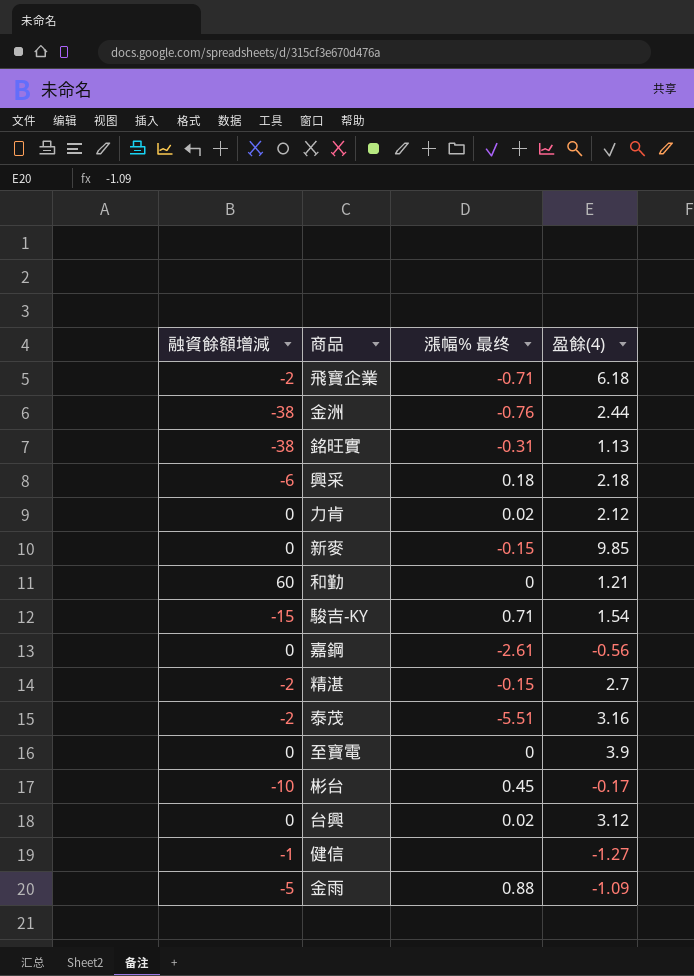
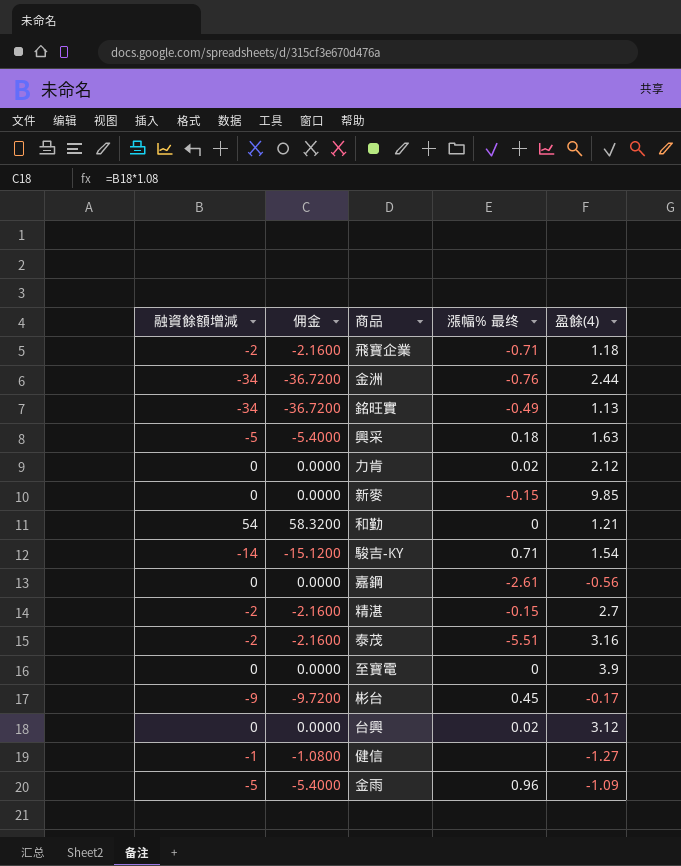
column 佣金 | formula: none -> [融資餘額增減] * 1.08
飛寶企業 | 盈餘(4): 6.18 -> 1.18
金洲 | 融資餘額增減: -38 -> -34
銘旺實 | 融資餘額增減: -38 -> -34
銘旺實 | 漲幅% 最终: -0.31 -> -0.49
興采 | 融資餘額增減: -6 -> -5
興采 | 盈餘(4): 2.18 -> 1.63
和勤 | 融資餘額增減: 60 -> 54
駿吉-KY | 融資餘額增減: -15 -> -14
彬台 | 融資餘額增減: -10 -> -9
金雨 | 漲幅% 最终: 0.88 -> 0.96

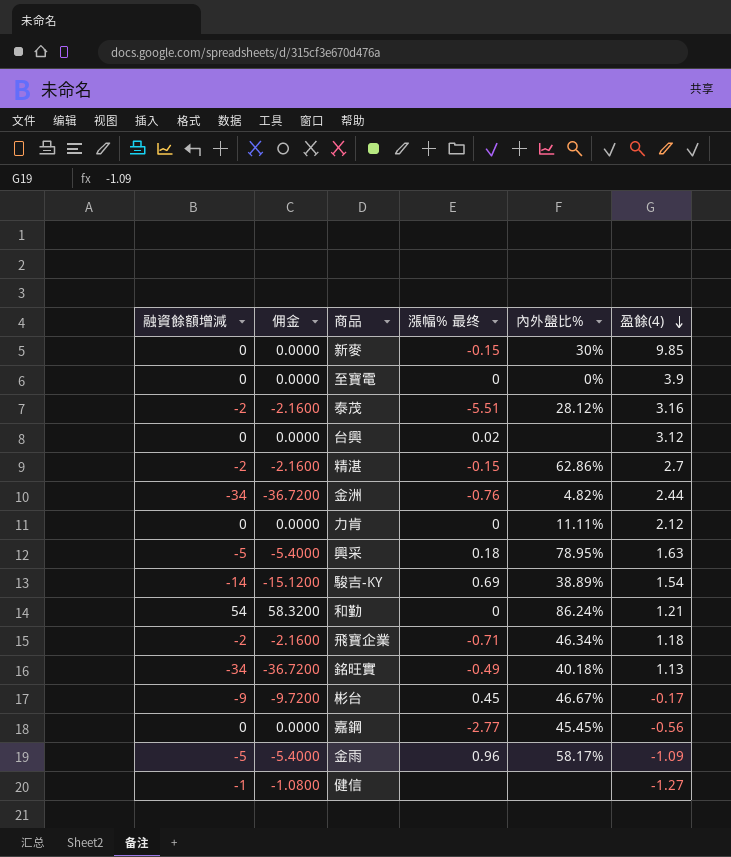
row order: none -> 盈餘(4) descending
column 內外盤比% | position: none -> 5
力肯 | 漲幅% 最终: 0.02 -> 0
駿吉-KY | 漲幅% 最终: 0.71 -> 0.69
嘉鋼 | 漲幅% 最终: -2.61 -> -2.77

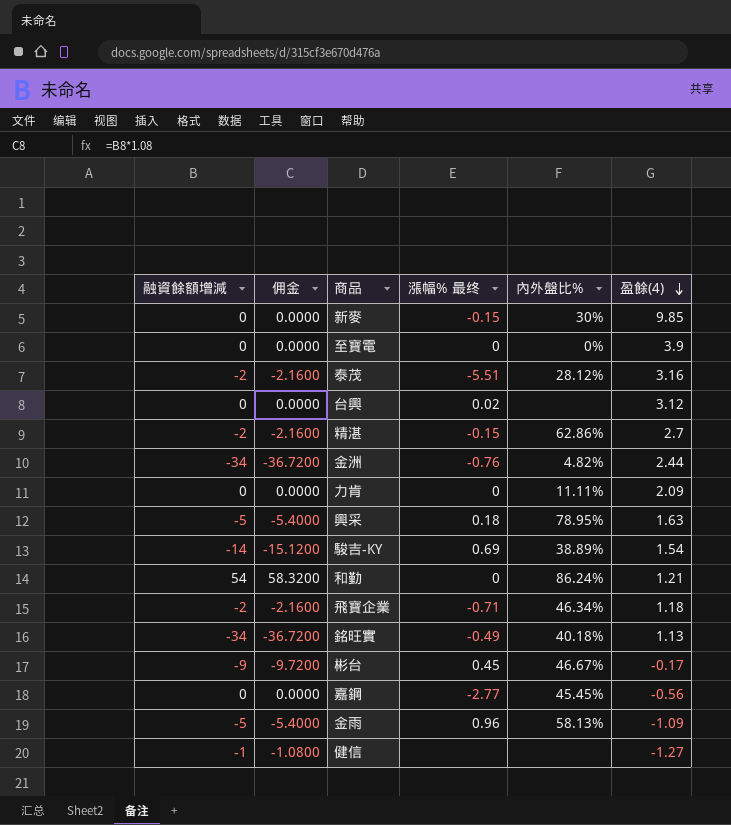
力肯 | 盈餘(4): 2.12 -> 2.09
金雨 | 內外盤比%: 58.17% -> 58.13%

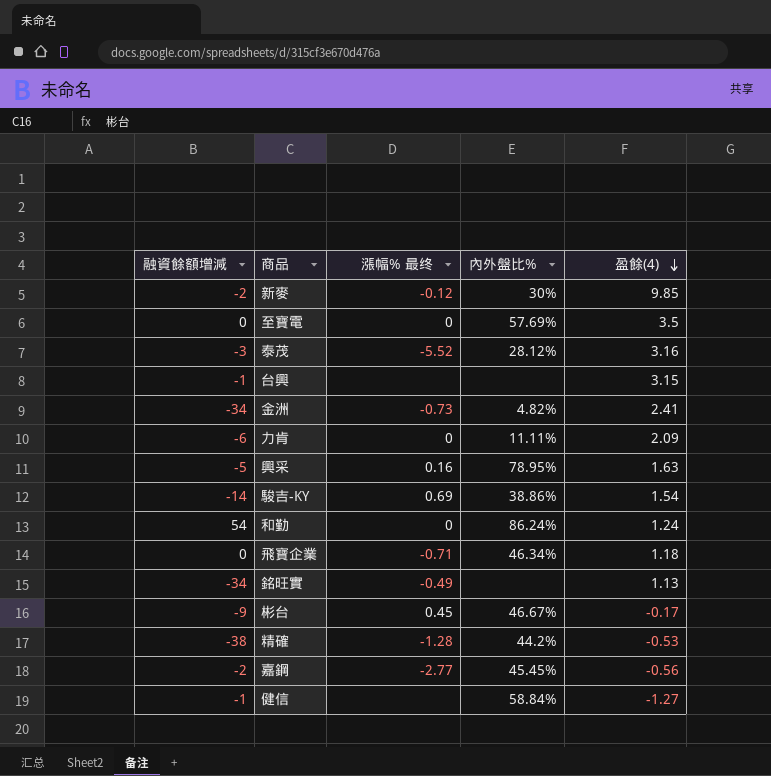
column 佣金 | formula: [融資餘額增減] * 1.08 -> none
row 精湛: -2 | -2.1600 | -0.15 | 62.86% | 2.7 -> none
row 金雨: -5 | -5.4000 | 0.96 | 58.13% | -1.09 -> none
新麥 | 融資餘額增減: 0 -> -2
新麥 | 漲幅% 最终: -0.15 -> -0.12
至寶電 | 內外盤比%: 0% -> 57.69%
至寶電 | 盈餘(4): 3.9 -> 3.5
泰茂 | 融資餘額增減: -2 -> -3
泰茂 | 漲幅% 最终: -5.51 -> -5.52
台興 | 融資餘額增減: 0 -> -1
台興 | 漲幅% 最终: 0.02 -> none
台興 | 盈餘(4): 3.12 -> 3.15
金洲 | 漲幅% 最终: -0.76 -> -0.73
金洲 | 盈餘(4): 2.44 -> 2.41
力肯 | 融資餘額增減: 0 -> -6
興采 | 漲幅% 最终: 0.18 -> 0.16
駿吉-KY | 內外盤比%: 38.89% -> 38.86%
和勤 | 盈餘(4): 1.21 -> 1.24
飛寶企業 | 融資餘額增減: -2 -> 0
銘旺實 | 內外盤比%: 40.18% -> none
row 精確: none -> -38 | -1.28 | 44.2% | -0.53
嘉鋼 | 融資餘額增減: 0 -> -2
健信 | 內外盤比%: none -> 58.84%

